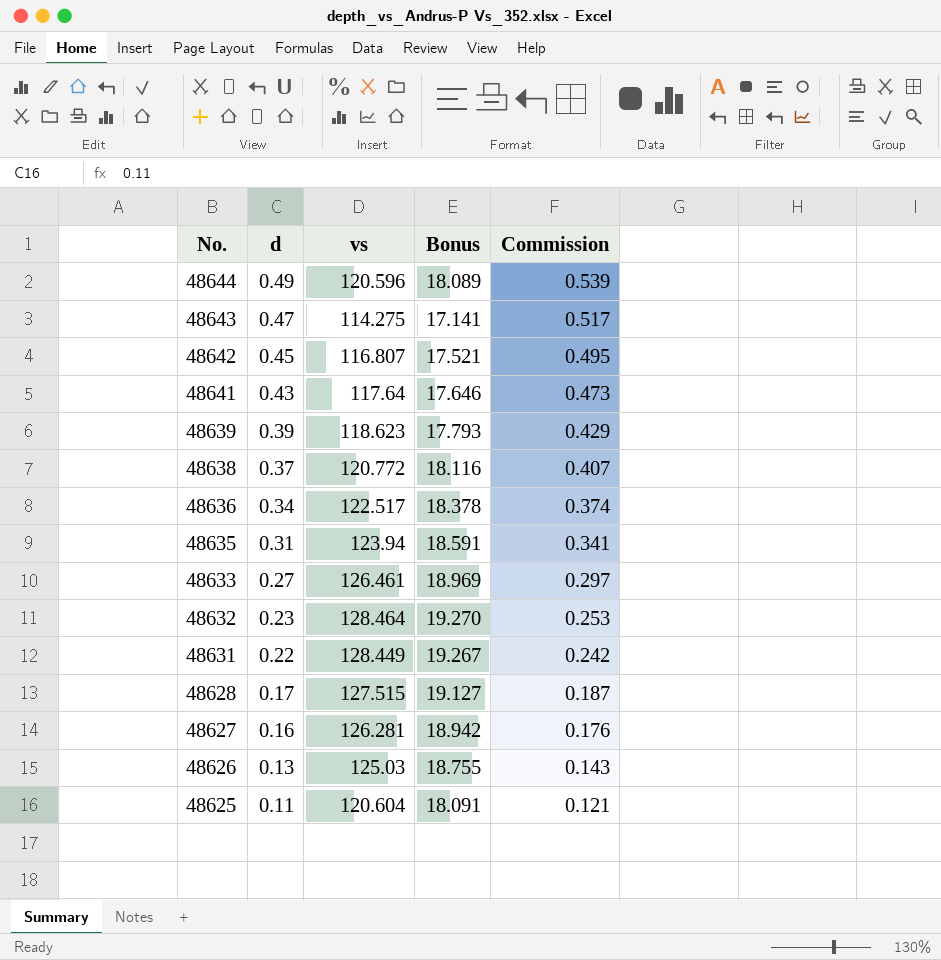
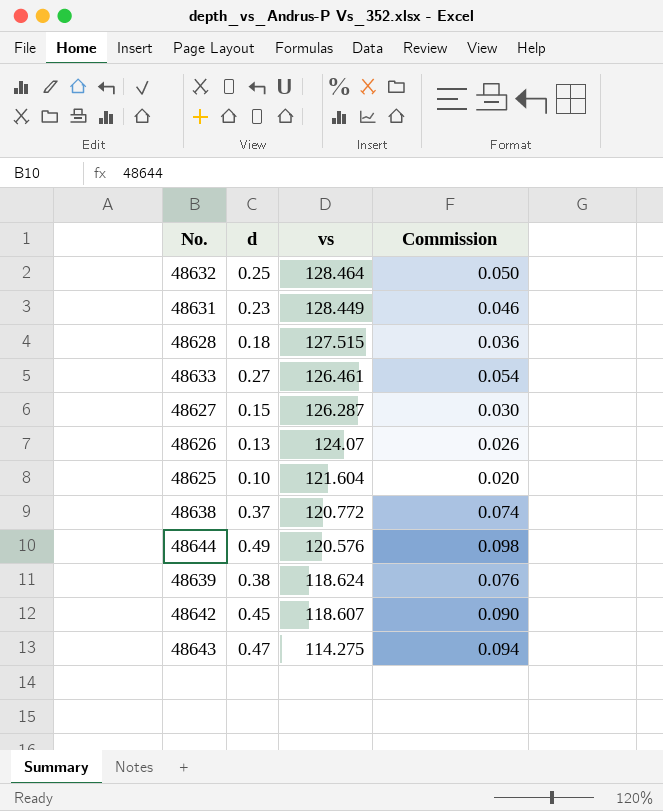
row order: No. descending -> vs descending
column Bonus | formula: [vs] * 0.15 -> none
column Commission | formula: [d] * 1.1 -> [d] * 0.2
row 48641: 0.43 | 117.64 | 17.646 | 0.473 -> none
row 48636: 0.34 | 122.517 | 18.378 | 0.374 -> none
row 48635: 0.31 | 123.94 | 18.591 | 0.341 -> none
48632 | d: 0.23 -> 0.25
48631 | d: 0.22 -> 0.23
48628 | d: 0.17 -> 0.18
48627 | d: 0.16 -> 0.15
48627 | vs: 126.281 -> 126.287
48626 | vs: 125.03 -> 124.07
48625 | d: 0.11 -> 0.10
48625 | vs: 120.604 -> 121.604
48644 | vs: 120.596 -> 120.576
48639 | d: 0.39 -> 0.38
48639 | vs: 118.623 -> 118.624
48642 | vs: 116.807 -> 118.607

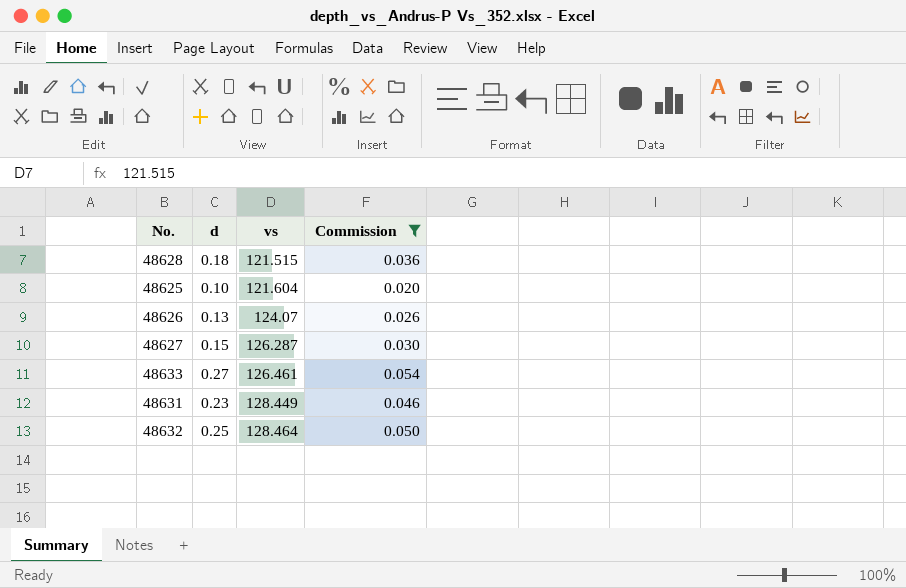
filter: none -> Commission <= 0.054
row order: vs descending -> vs ascending
48628 | vs: 127.515 -> 121.515

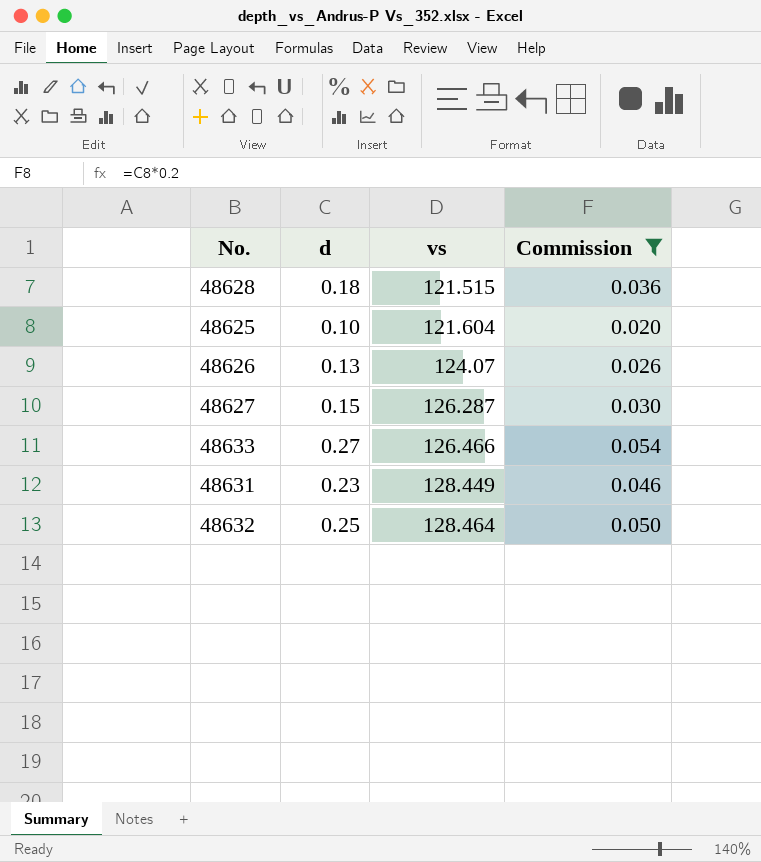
48633 | vs: 126.461 -> 126.466

